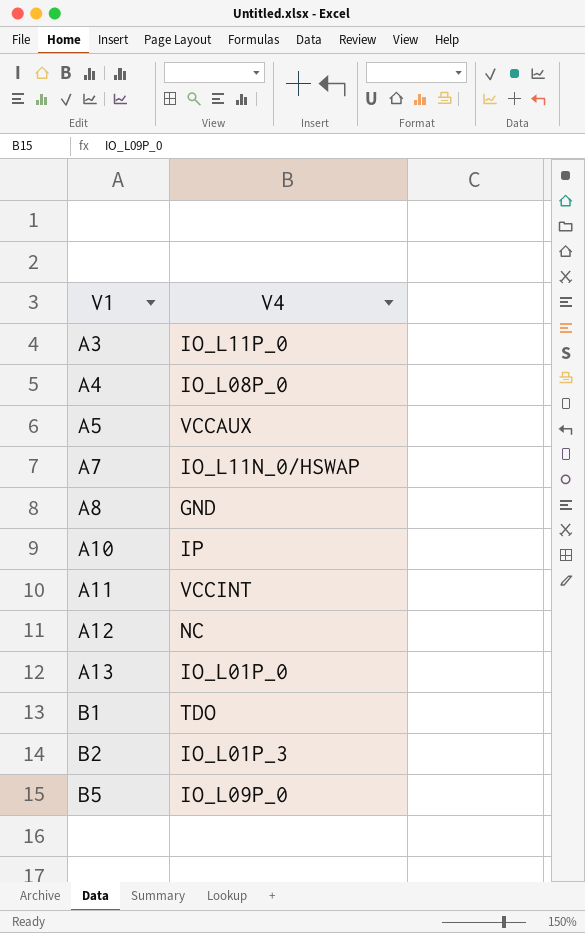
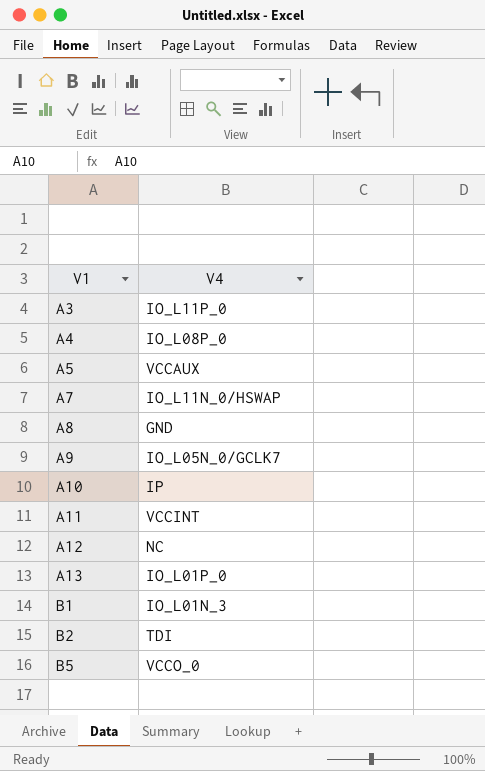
row A9: none -> IO_L05N_0/GCLK7
B1 | V4: TDO -> IO_L01N_3
B2 | V4: IO_L01P_3 -> TDI
B5 | V4: IO_L09P_0 -> VCCO_0

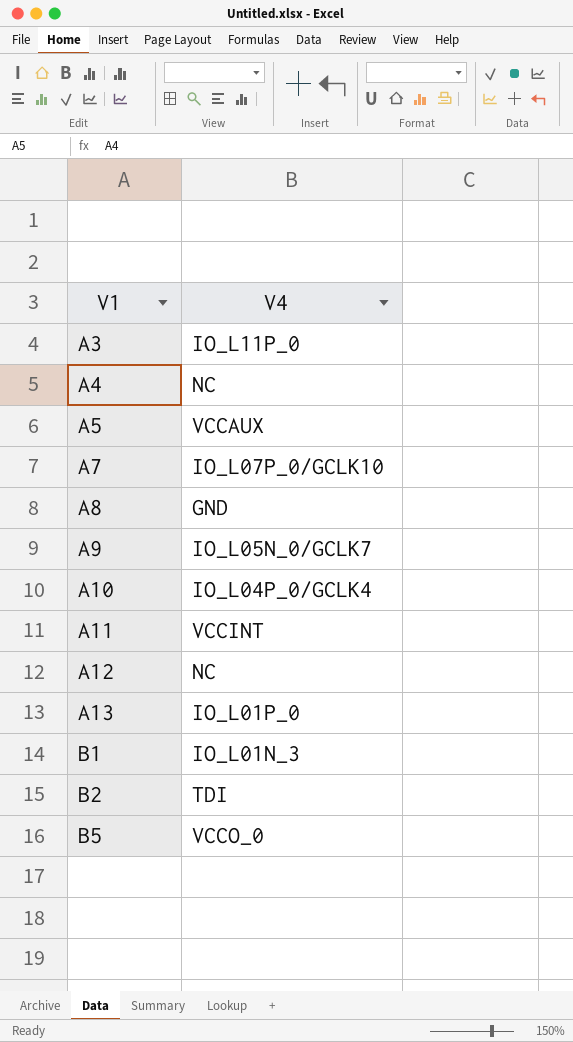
A4 | V4: IO_L08P_0 -> NC
A7 | V4: IO_L11N_0/HSWAP -> IO_L07P_0/GCLK10
A10 | V4: IP -> IO_L04P_0/GCLK4

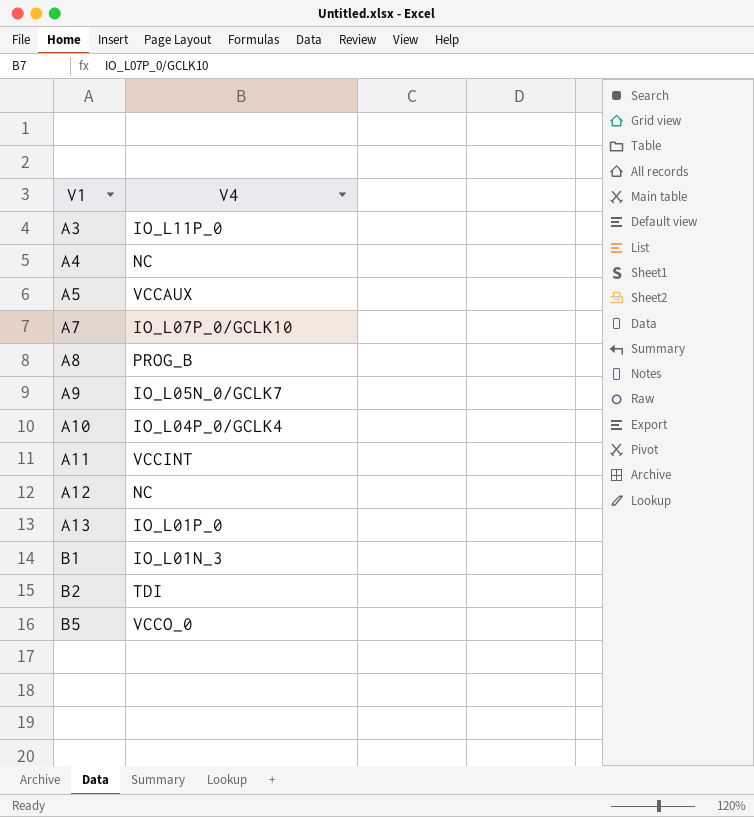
A8 | V4: GND -> PROG_B

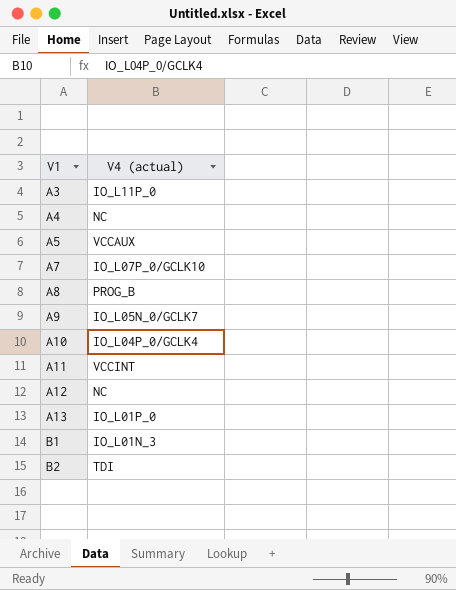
column name: V4 -> V4 (actual)
row B5: VCCO_0 -> none

